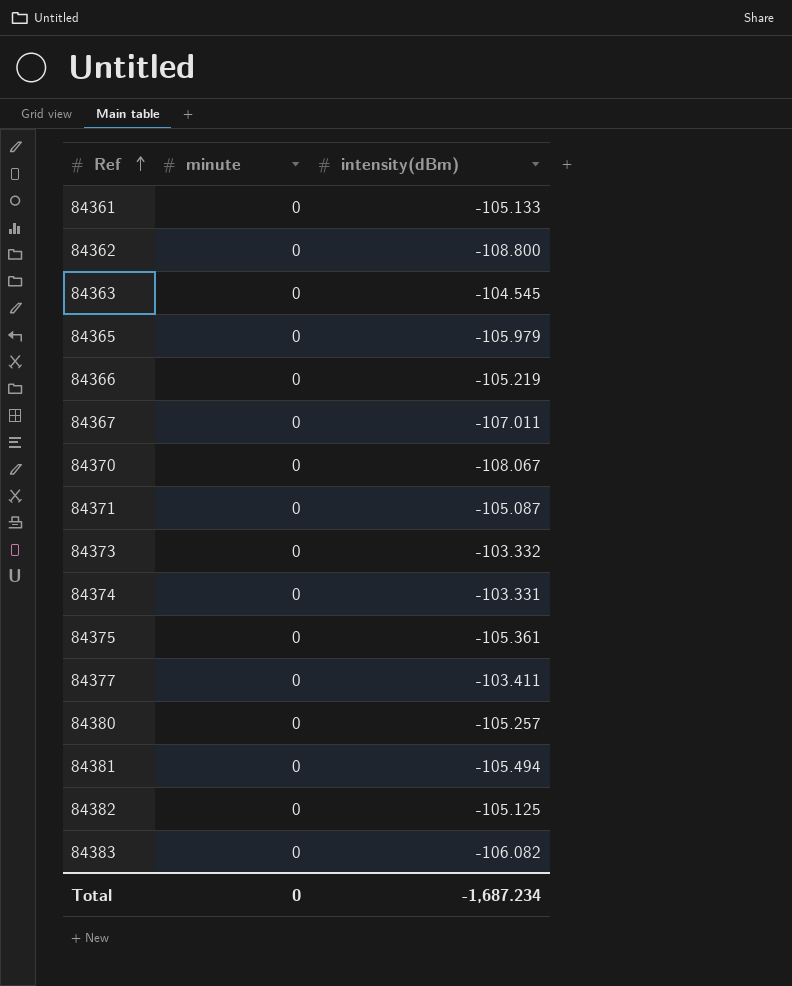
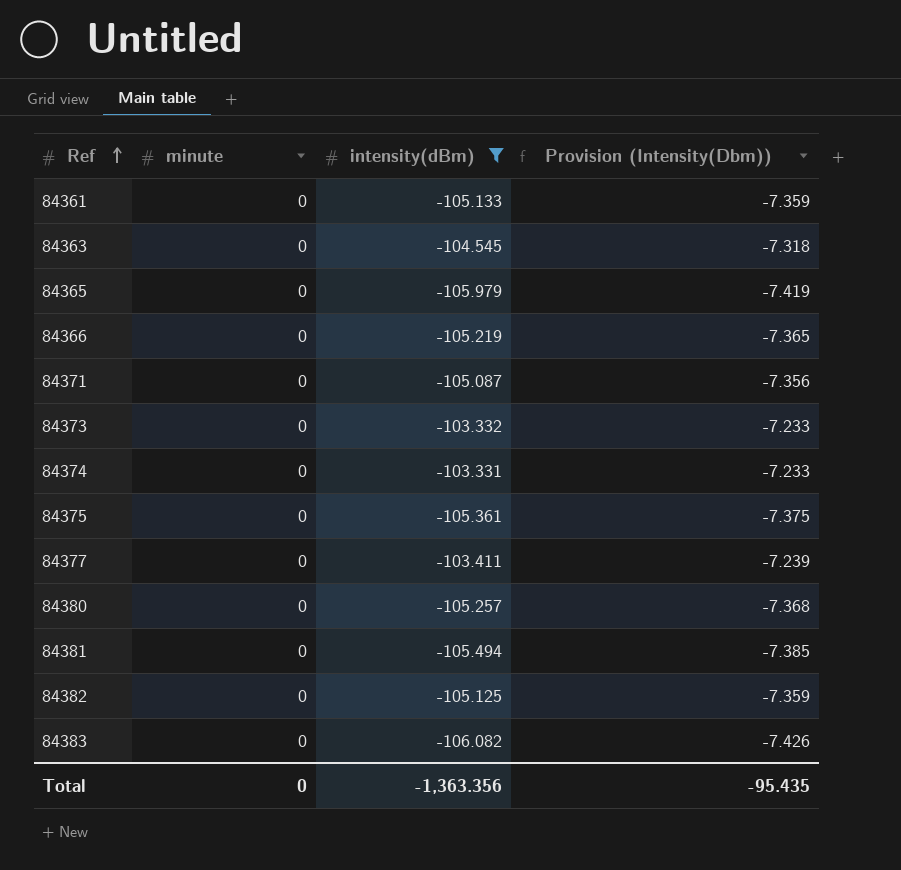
filter: none -> intensity(dBm) >= -106.082
column Provision (Intensity(Dbm)) | formula: none -> [intensity(dBm)] * 0.07
Total | intensity(dBm): -1,687.234 -> -1,363.356

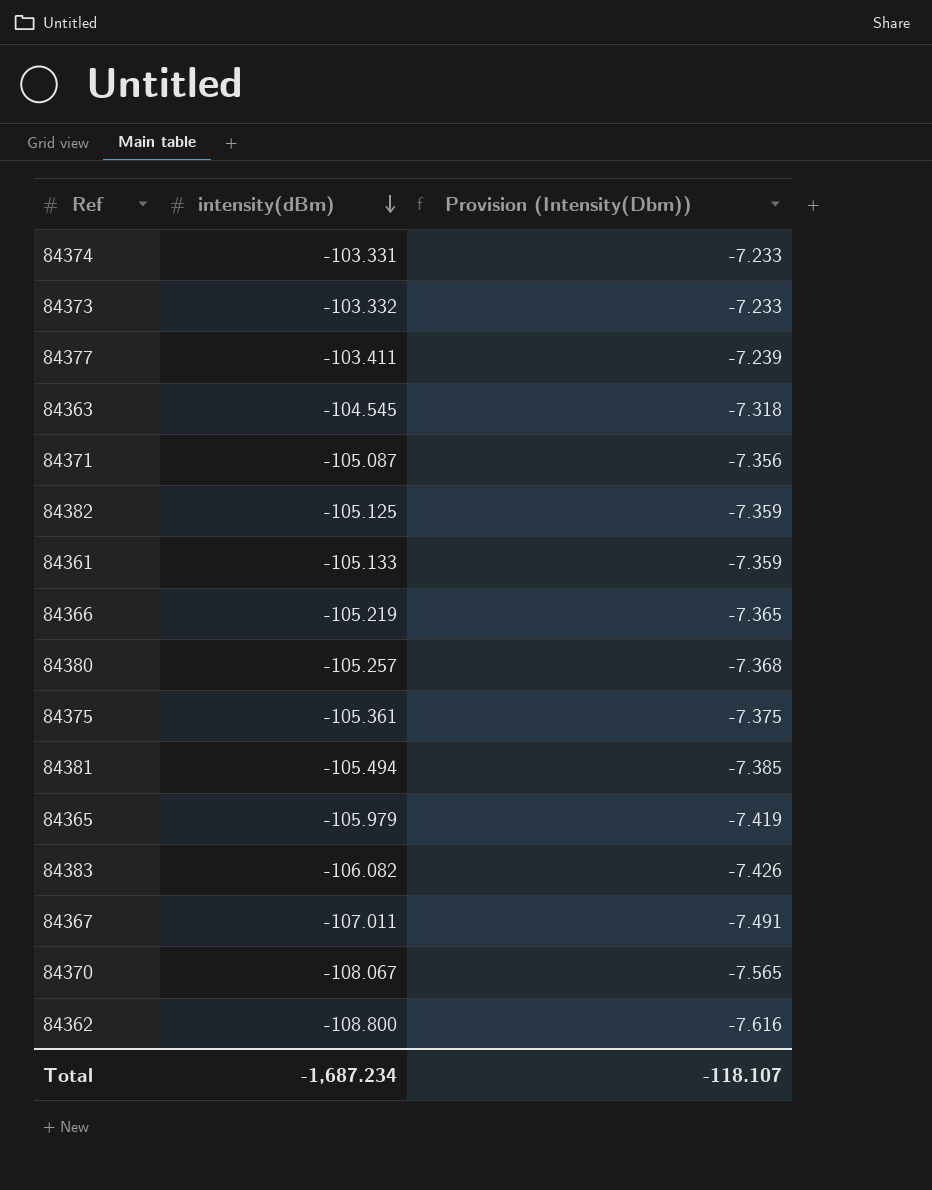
filter: intensity(dBm) >= -106.082 -> none
row order: Ref ascending -> intensity(dBm) descending
column minute | position: 2 -> none
Total | intensity(dBm): -1,363.356 -> -1,687.234
Total | Provision (Intensity(Dbm)): -95.435 -> -118.107

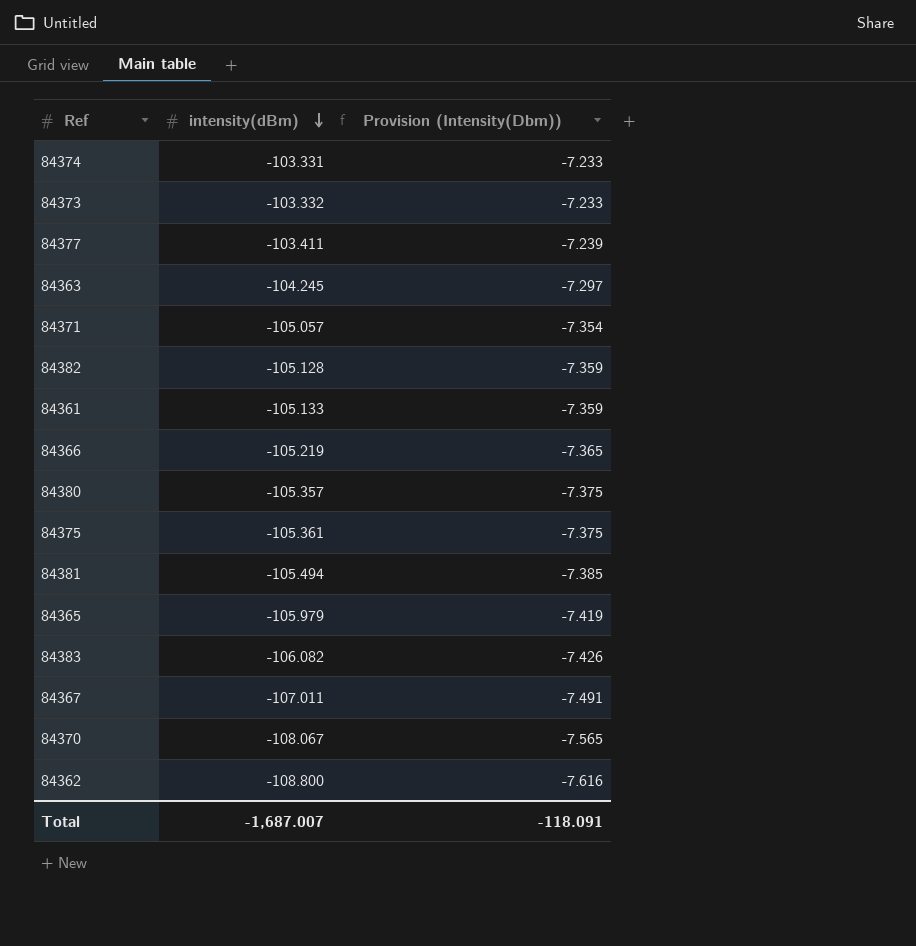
84363 | intensity(dBm): -104.545 -> -104.245
84363 | Provision (Intensity(Dbm)): -7.318 -> -7.297
84371 | intensity(dBm): -105.087 -> -105.057
84371 | Provision (Intensity(Dbm)): -7.356 -> -7.354
84382 | intensity(dBm): -105.125 -> -105.128
84380 | intensity(dBm): -105.257 -> -105.357
84380 | Provision (Intensity(Dbm)): -7.368 -> -7.375
Total | intensity(dBm): -1,687.234 -> -1,687.007
Total | Provision (Intensity(Dbm)): -118.107 -> -118.091

